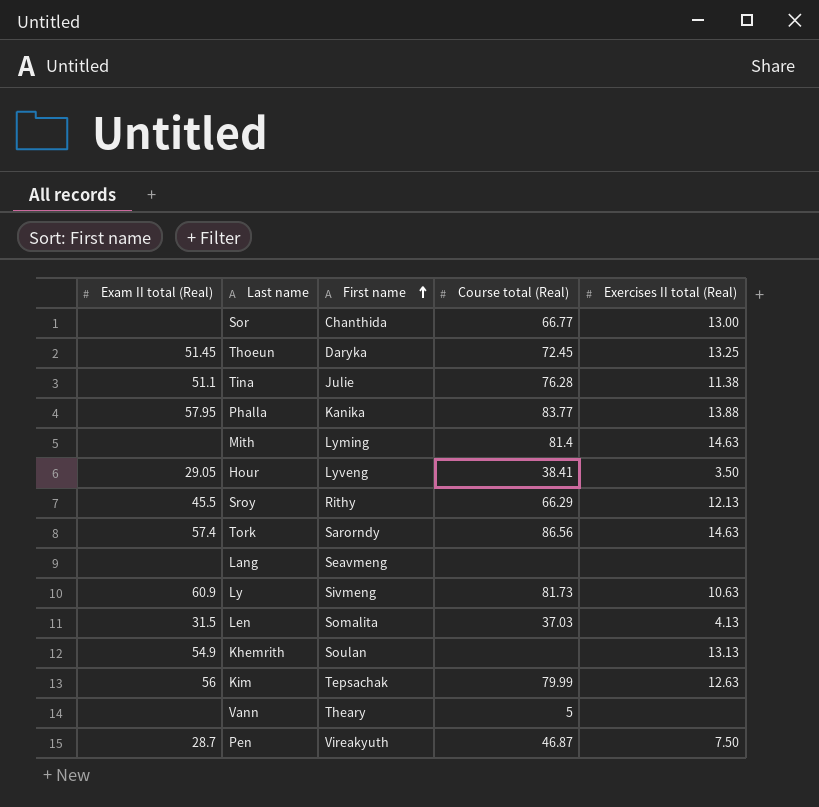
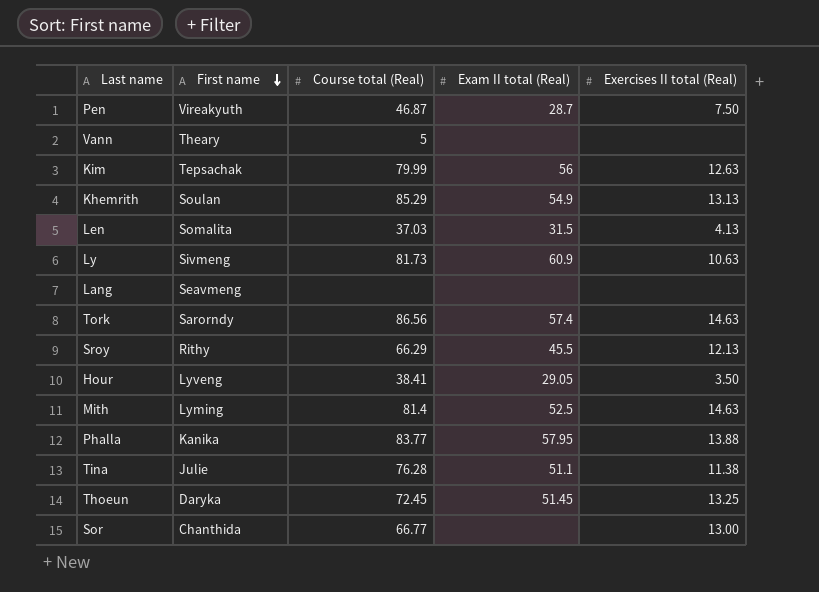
row order: First name ascending -> First name descending
column Exam II total (Real) | position: 1 -> 4
Khemrith | Course total (Real): none -> 85.29
Mith | Exam II total (Real): none -> 52.5

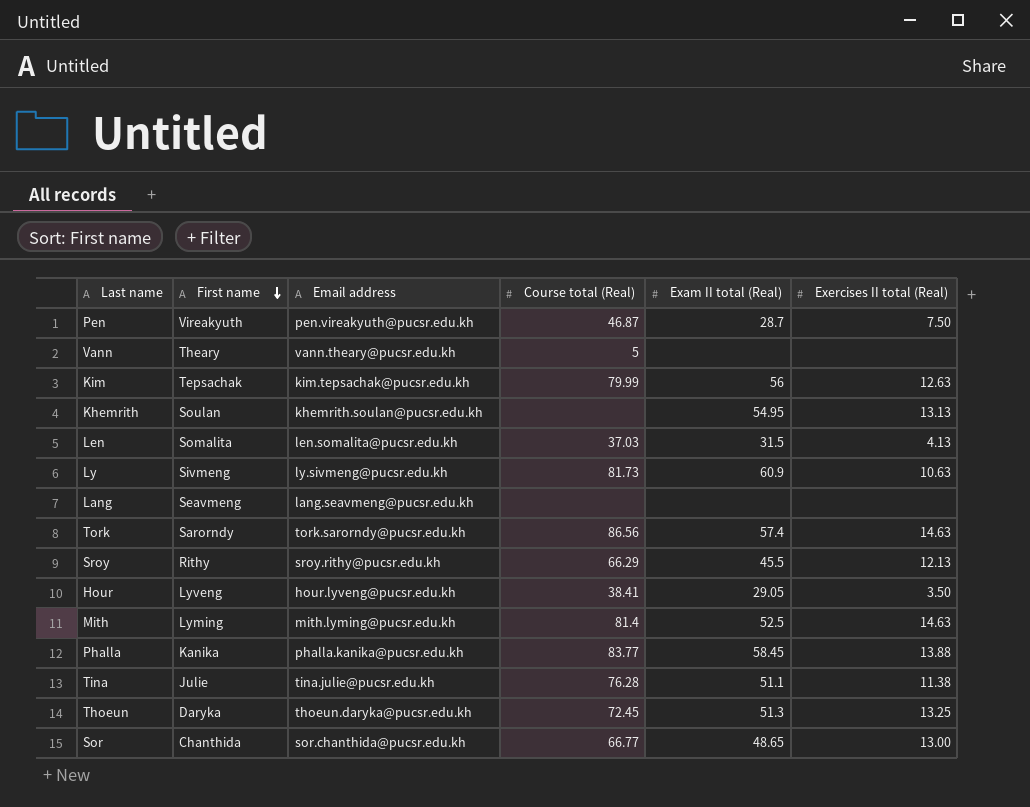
column Email address | position: none -> 3
Khemrith | Course total (Real): 85.29 -> none
Khemrith | Exam II total (Real): 54.9 -> 54.95
Phalla | Exam II total (Real): 57.95 -> 58.45
Thoeun | Exam II total (Real): 51.45 -> 51.3
Sor | Exam II total (Real): none -> 48.65

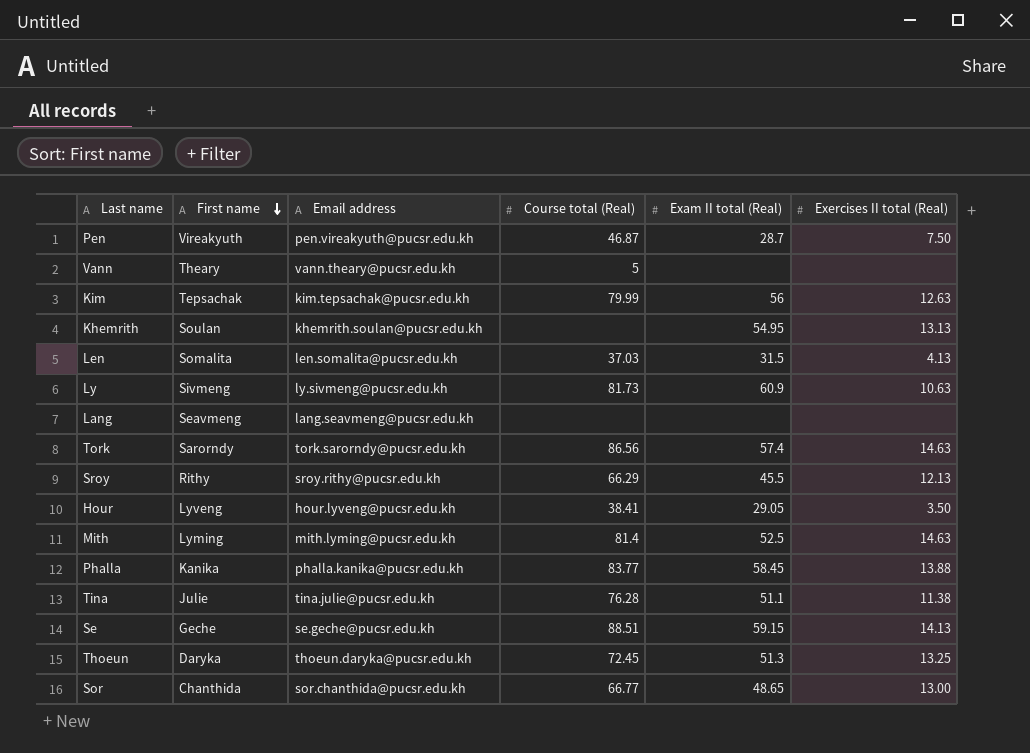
row Se: none -> Geche | se.geche@pucsr.edu.kh | 88.51 | 59.15 | 14.13

